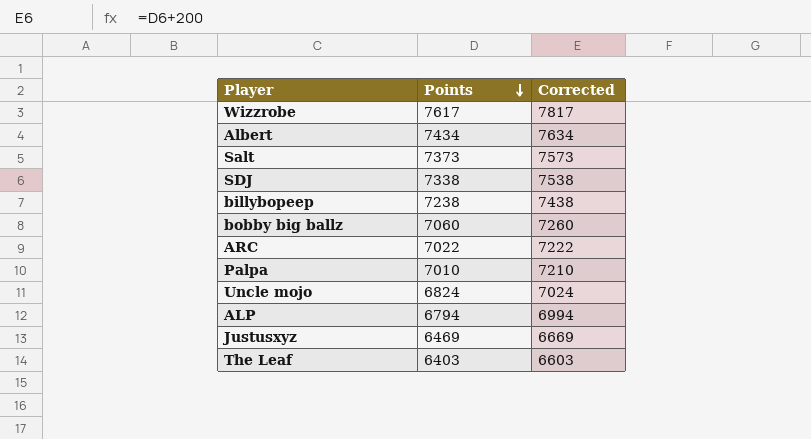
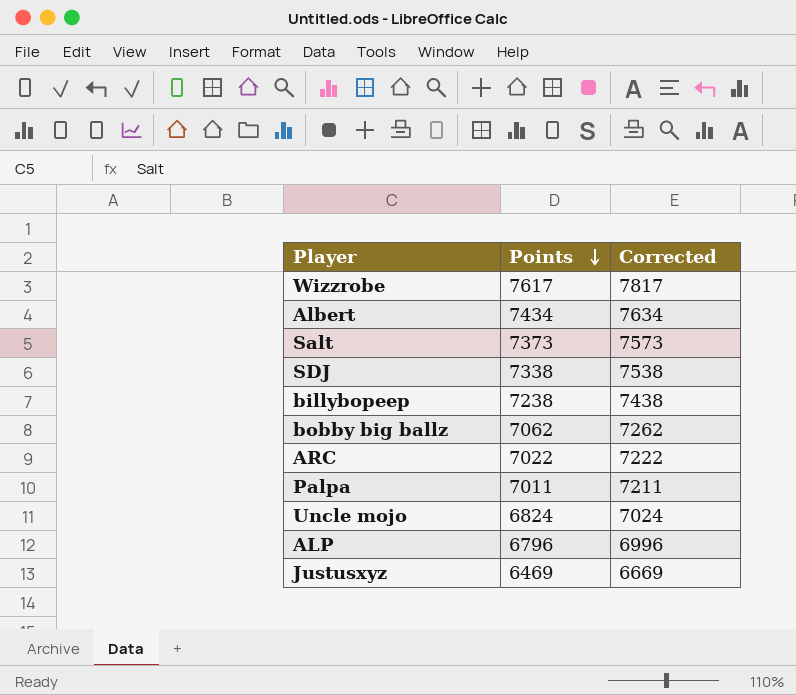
row The Leaf: 6403 | 6603 -> none
bobby big ballz | Points: 7060 -> 7062
bobby big ballz | Corrected: 7260 -> 7262
Palpa | Points: 7010 -> 7011
Palpa | Corrected: 7210 -> 7211
ALP | Points: 6794 -> 6796
ALP | Corrected: 6994 -> 6996

